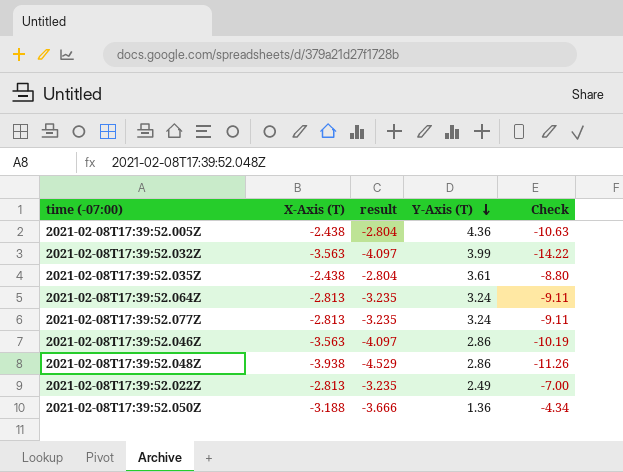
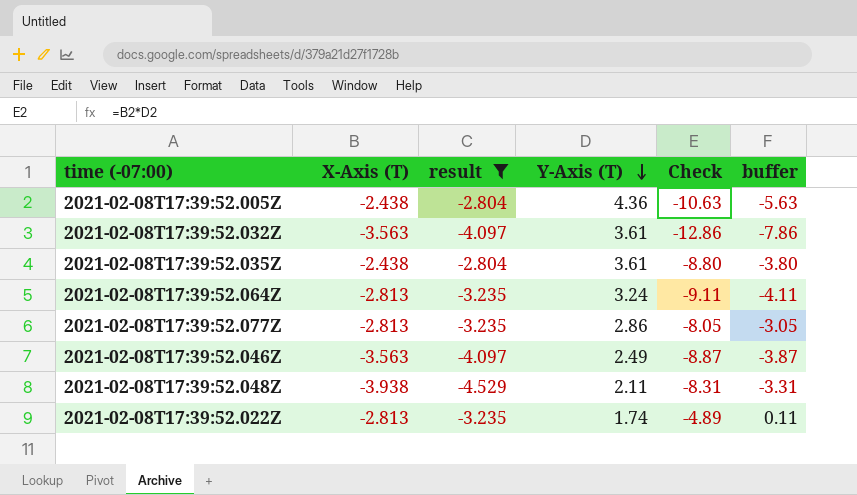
filter: none -> result != -3.666
column buffer | formula: none -> [Check] + 5
2021-02-08T17:39:52.032Z | Y-Axis (T): 3.99 -> 3.61
2021-02-08T17:39:52.032Z | Check: -14.22 -> -12.86
2021-02-08T17:39:52.077Z | Y-Axis (T): 3.24 -> 2.86
2021-02-08T17:39:52.077Z | Check: -9.11 -> -8.05
2021-02-08T17:39:52.046Z | Y-Axis (T): 2.86 -> 2.49
2021-02-08T17:39:52.046Z | Check: -10.19 -> -8.87
2021-02-08T17:39:52.048Z | Y-Axis (T): 2.86 -> 2.11
2021-02-08T17:39:52.048Z | Check: -11.26 -> -8.31
2021-02-08T17:39:52.022Z | Y-Axis (T): 2.49 -> 1.74
2021-02-08T17:39:52.022Z | Check: -7.00 -> -4.89

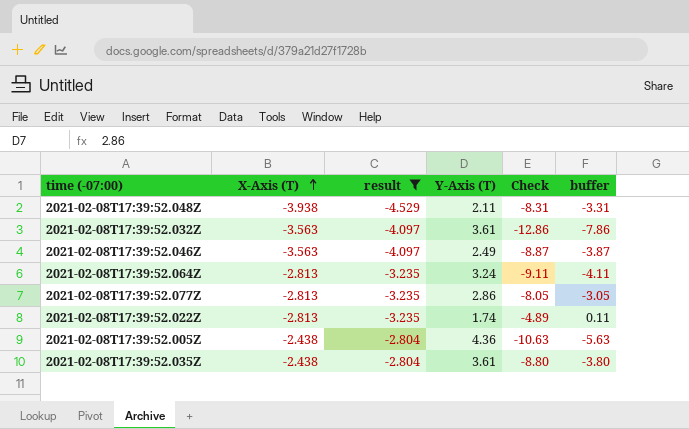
row order: Y-Axis (T) descending -> X-Axis (T) ascending

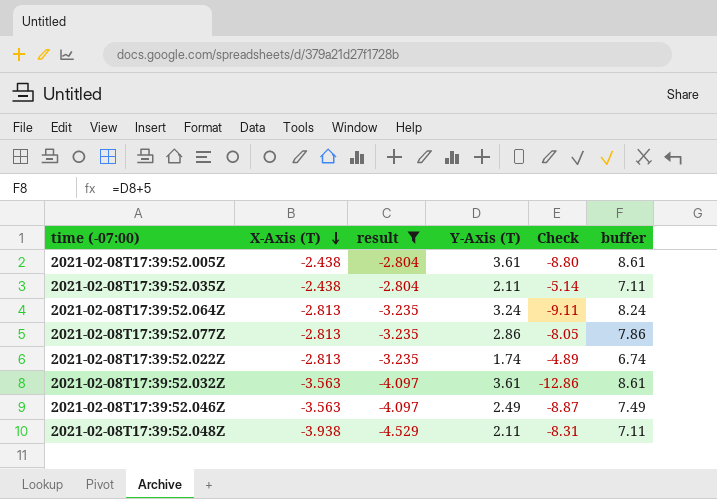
row order: X-Axis (T) ascending -> X-Axis (T) descending
column buffer | formula: [Check] + 5 -> [Y-Axis (T)] + 5
2021-02-08T17:39:52.005Z | Y-Axis (T): 4.36 -> 3.61
2021-02-08T17:39:52.005Z | Check: -10.63 -> -8.80
2021-02-08T17:39:52.035Z | Y-Axis (T): 3.61 -> 2.11
2021-02-08T17:39:52.035Z | Check: -8.80 -> -5.14

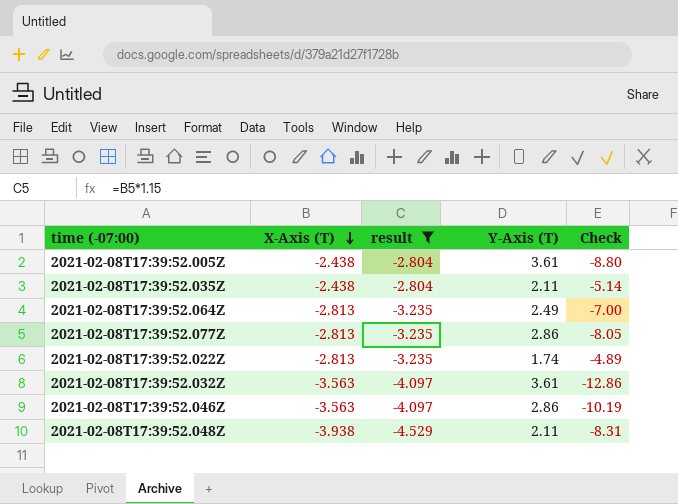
column buffer | formula: [Y-Axis (T)] + 5 -> none
2021-02-08T17:39:52.064Z | Y-Axis (T): 3.24 -> 2.49
2021-02-08T17:39:52.064Z | Check: -9.11 -> -7.00
2021-02-08T17:39:52.046Z | Y-Axis (T): 2.49 -> 2.86
2021-02-08T17:39:52.046Z | Check: -8.87 -> -10.19

